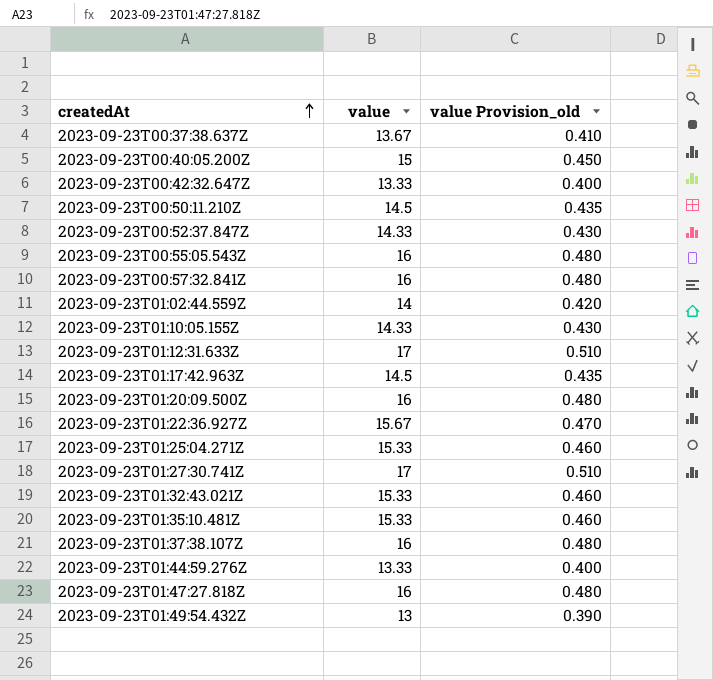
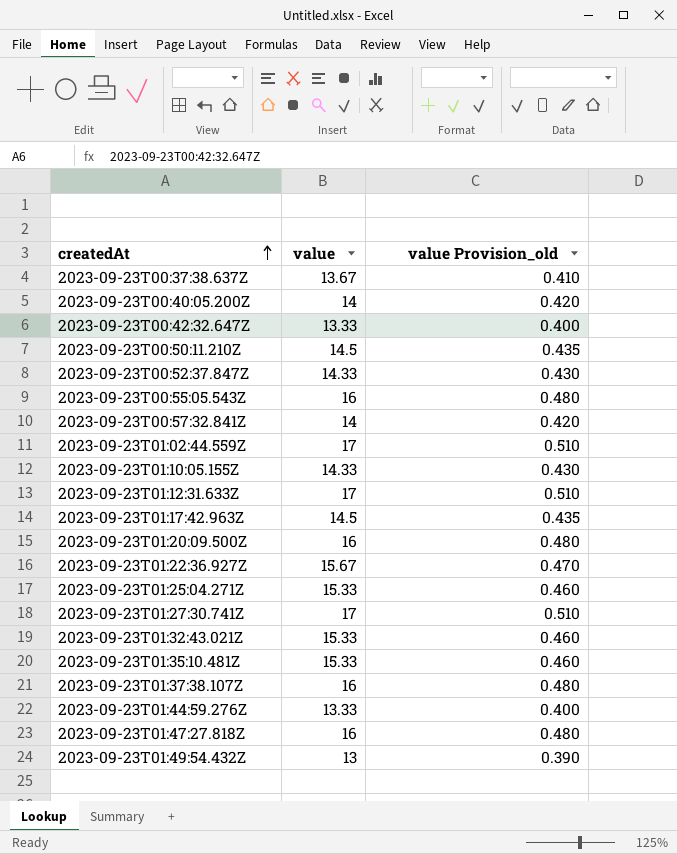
2023-09-23T00:40:05.200Z | value: 15 -> 14
2023-09-23T00:40:05.200Z | value Provision_old: 0.450 -> 0.420
2023-09-23T00:57:32.841Z | value: 16 -> 14
2023-09-23T00:57:32.841Z | value Provision_old: 0.480 -> 0.420
2023-09-23T01:02:44.559Z | value: 14 -> 17
2023-09-23T01:02:44.559Z | value Provision_old: 0.420 -> 0.510

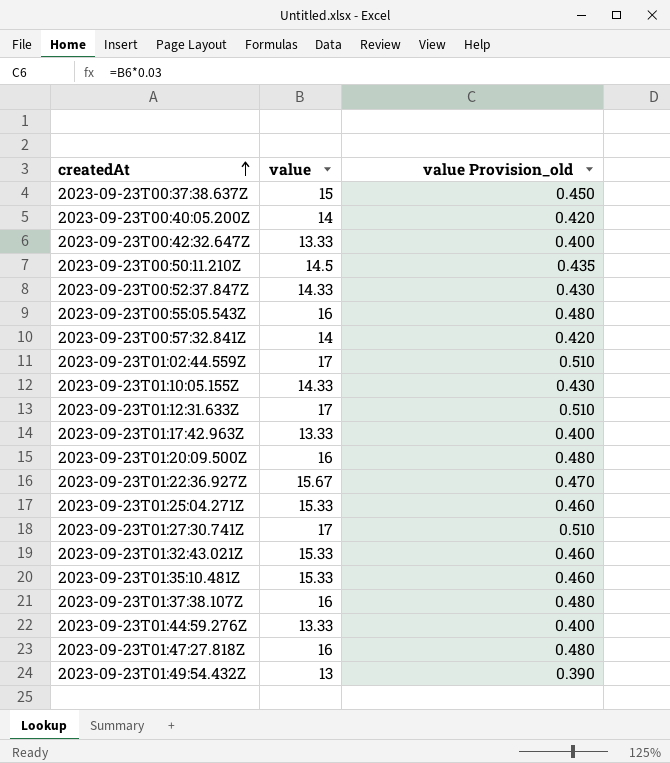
2023-09-23T00:37:38.637Z | value: 13.67 -> 15
2023-09-23T00:37:38.637Z | value Provision_old: 0.410 -> 0.450
2023-09-23T01:17:42.963Z | value: 14.5 -> 13.33
2023-09-23T01:17:42.963Z | value Provision_old: 0.435 -> 0.400

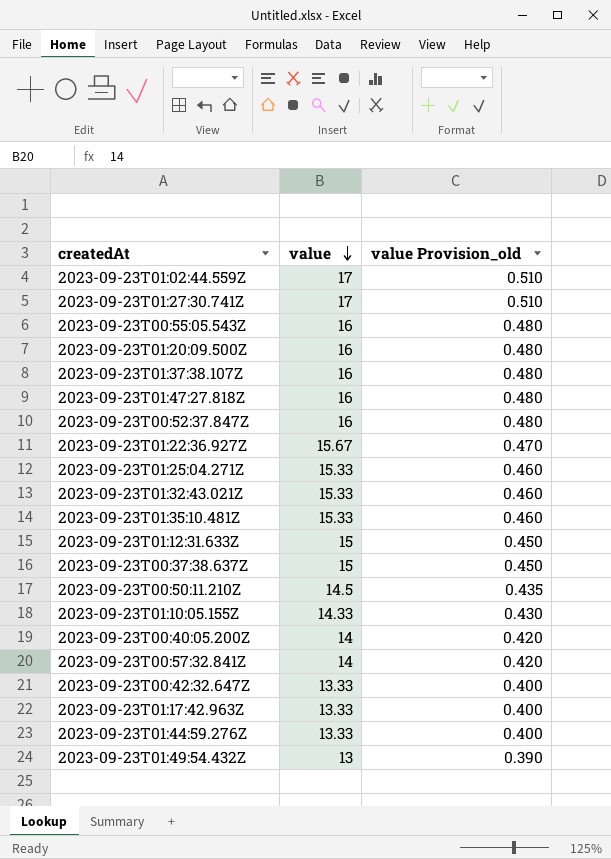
row order: createdAt ascending -> value descending
2023-09-23T00:52:37.847Z | value: 14.33 -> 16
2023-09-23T00:52:37.847Z | value Provision_old: 0.430 -> 0.480
2023-09-23T01:12:31.633Z | value: 17 -> 15
2023-09-23T01:12:31.633Z | value Provision_old: 0.510 -> 0.450

